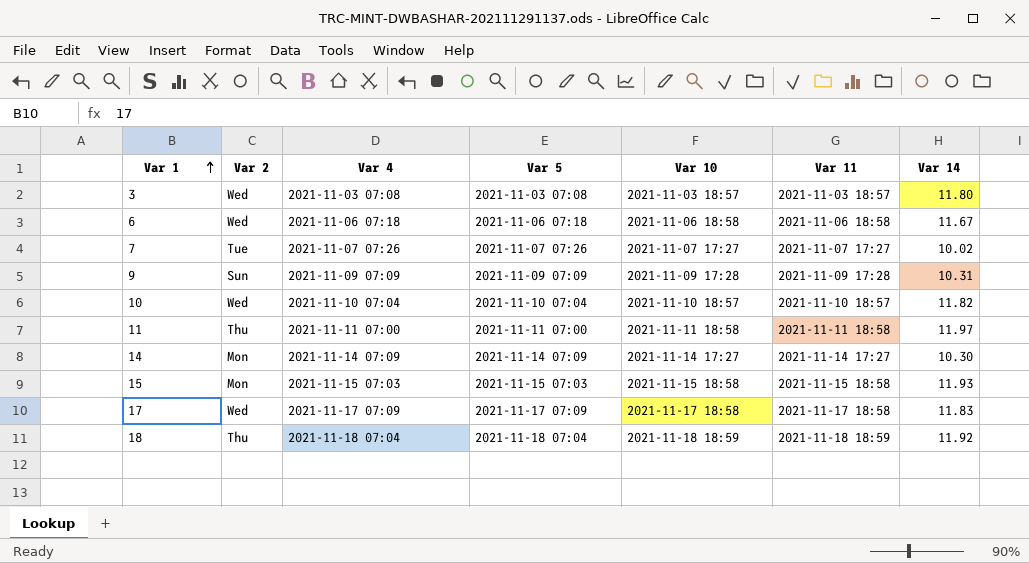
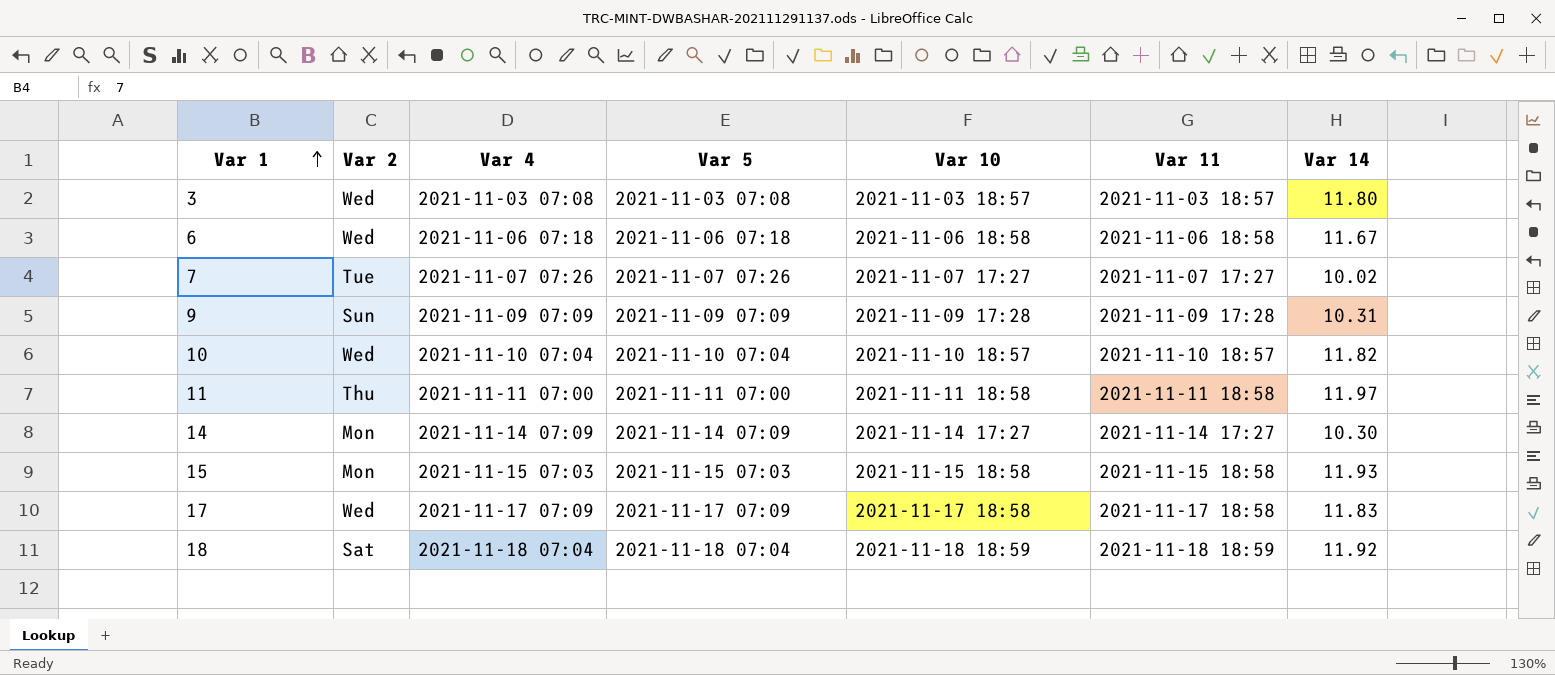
18 | Var 2: Thu -> Sat

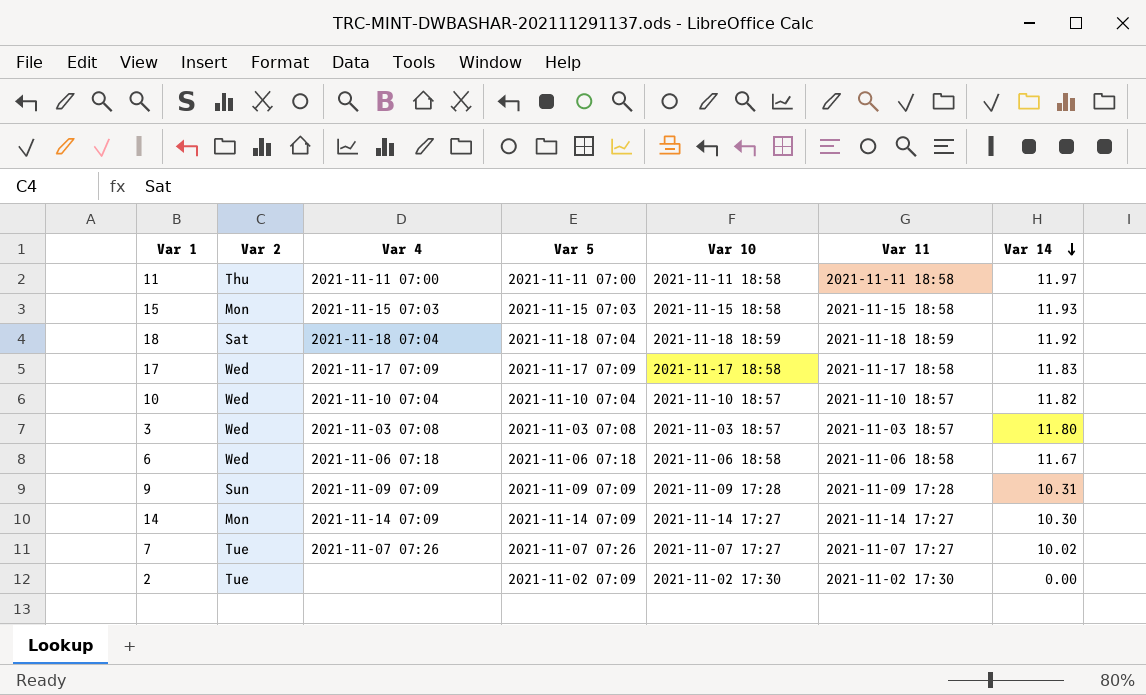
row order: Var 1 ascending -> Var 14 descending
row 2: none -> Tue | none | 2021-11-02 07:09 | 2021-11-02 17:30 | 2021-11-02 17:30 | 0.00

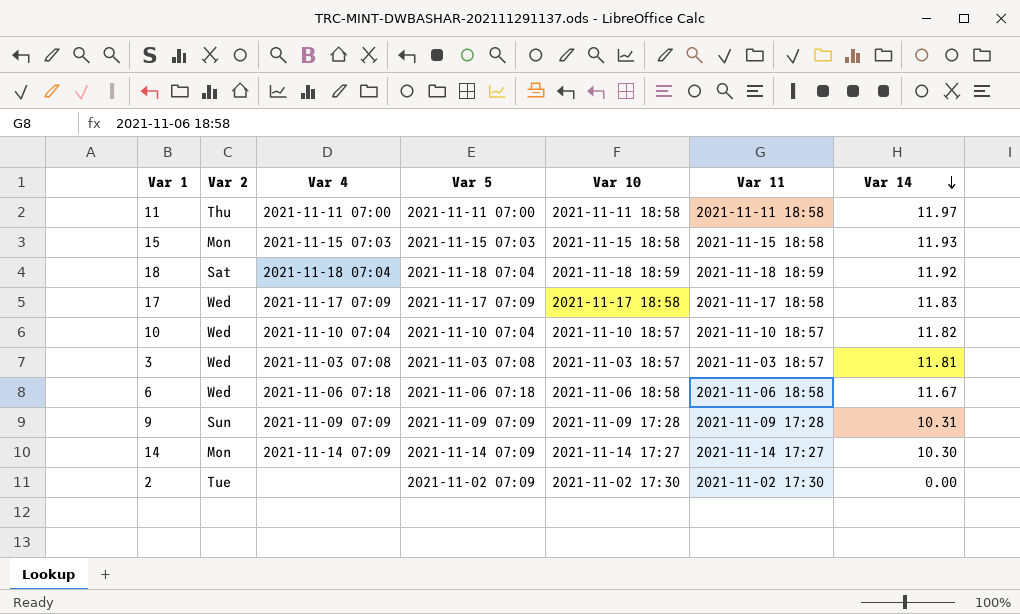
row 7: Tue | 2021-11-07 07:26 | 2021-11-07 07:26 | 2021-11-07 17:27 | 2021-11-07 17:27 | 10.02 -> none
3 | Var 14: 11.80 -> 11.81

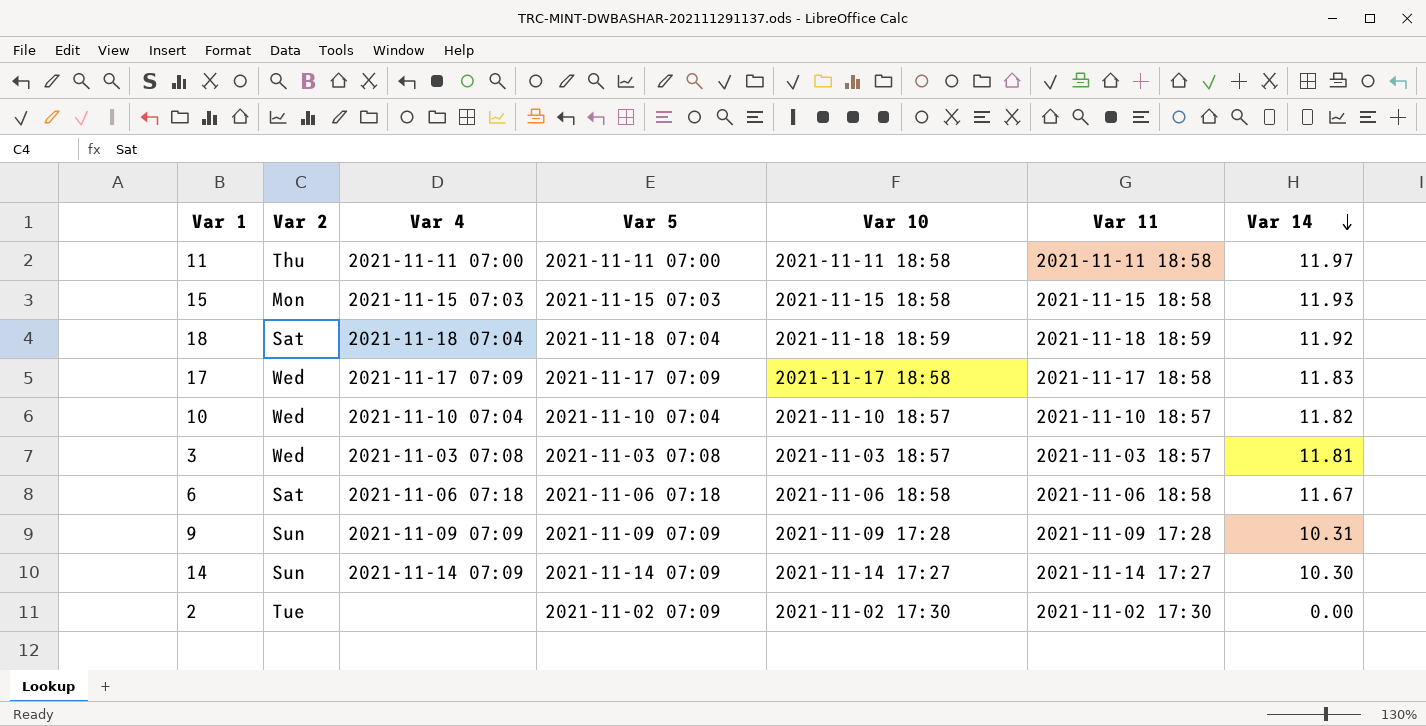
6 | Var 2: Wed -> Sat
14 | Var 2: Mon -> Sun

